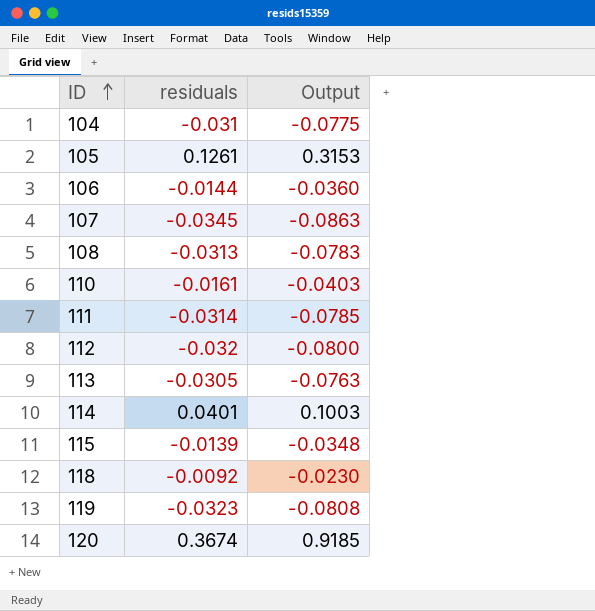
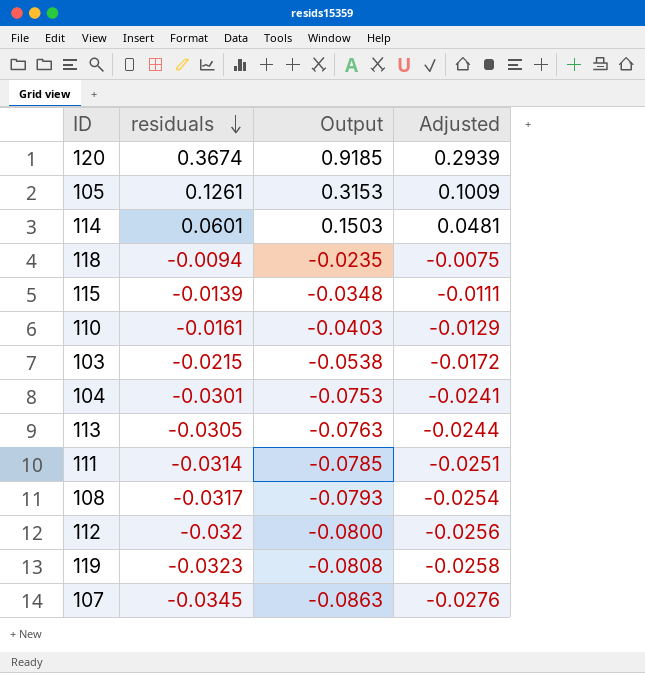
row order: ID ascending -> residuals descending
column Adjusted | formula: none -> [residuals] * 0.8
row 106: -0.0144 | -0.0360 -> none
114 | residuals: 0.0401 -> 0.0601
114 | Output: 0.1003 -> 0.1503
118 | residuals: -0.0092 -> -0.0094
118 | Output: -0.0230 -> -0.0235
row 103: none -> -0.0215 | -0.0538 | -0.0172
104 | residuals: -0.031 -> -0.0301
104 | Output: -0.0775 -> -0.0753
108 | residuals: -0.0313 -> -0.0317
108 | Output: -0.0783 -> -0.0793

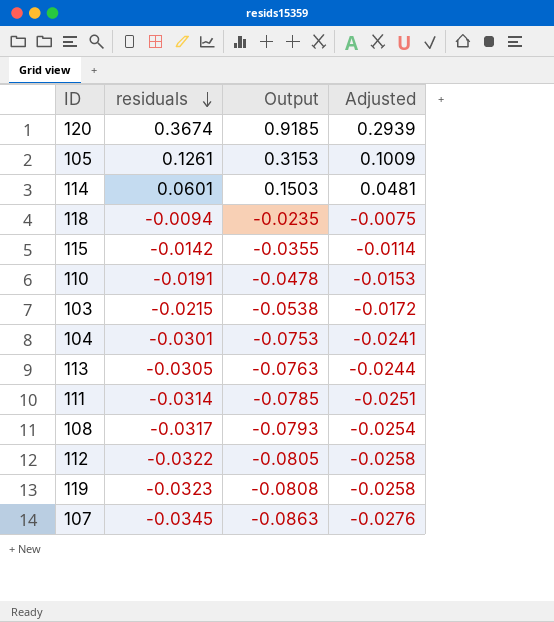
115 | residuals: -0.0139 -> -0.0142
115 | Output: -0.0348 -> -0.0355
115 | Adjusted: -0.0111 -> -0.0114
110 | residuals: -0.0161 -> -0.0191
110 | Output: -0.0403 -> -0.0478
110 | Adjusted: -0.0129 -> -0.0153
112 | residuals: -0.032 -> -0.0322
112 | Output: -0.0800 -> -0.0805
112 | Adjusted: -0.0256 -> -0.0258

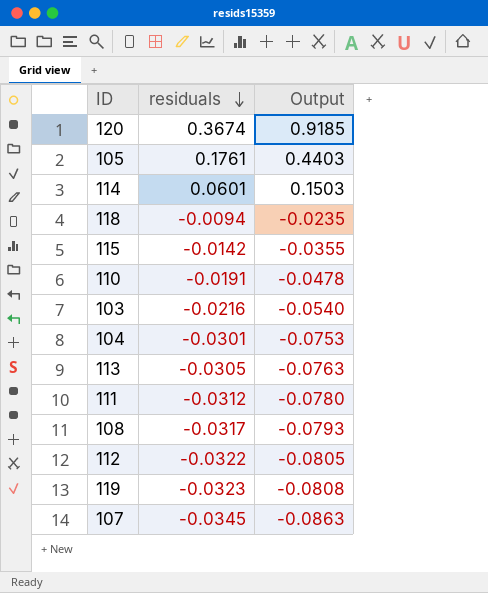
column Adjusted | formula: [residuals] * 0.8 -> none
105 | residuals: 0.1261 -> 0.1761
105 | Output: 0.3153 -> 0.4403
103 | residuals: -0.0215 -> -0.0216
103 | Output: -0.0538 -> -0.0540
111 | residuals: -0.0314 -> -0.0312
111 | Output: -0.0785 -> -0.0780

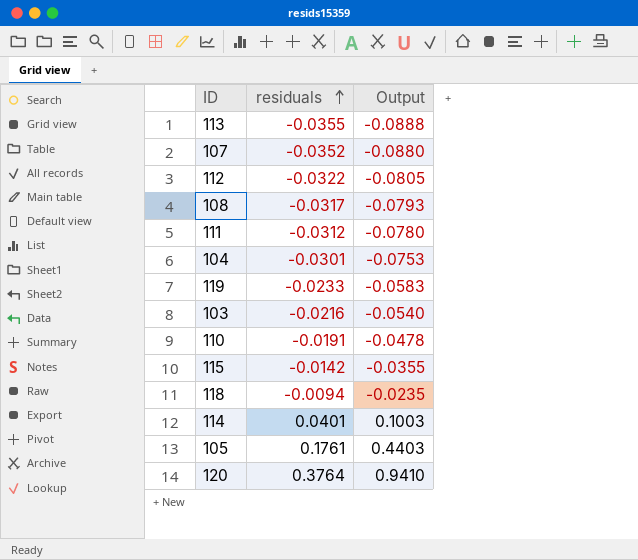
row order: residuals descending -> residuals ascending
113 | residuals: -0.0305 -> -0.0355
113 | Output: -0.0763 -> -0.0888
107 | residuals: -0.0345 -> -0.0352
107 | Output: -0.0863 -> -0.0880
119 | residuals: -0.0323 -> -0.0233
119 | Output: -0.0808 -> -0.0583
114 | residuals: 0.0601 -> 0.0401
114 | Output: 0.1503 -> 0.1003
120 | residuals: 0.3674 -> 0.3764
120 | Output: 0.9185 -> 0.9410

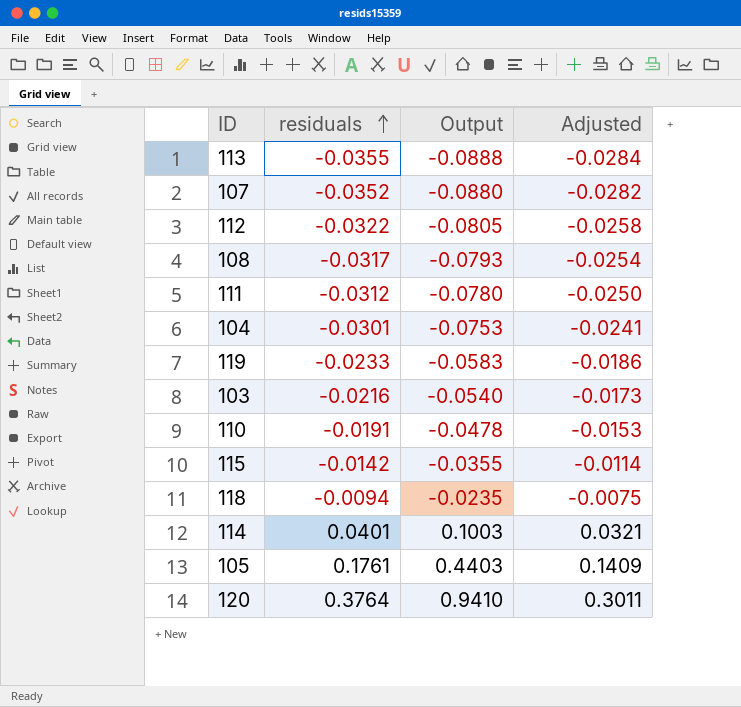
column Adjusted | formula: none -> [residuals] * 0.8

